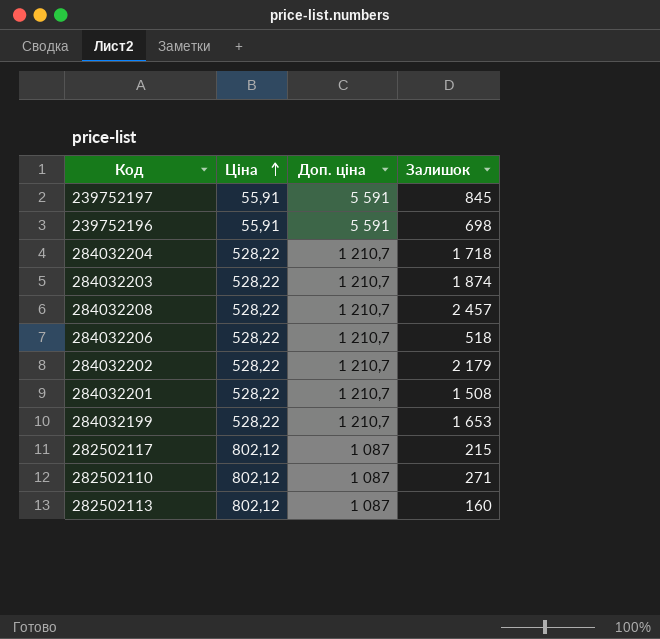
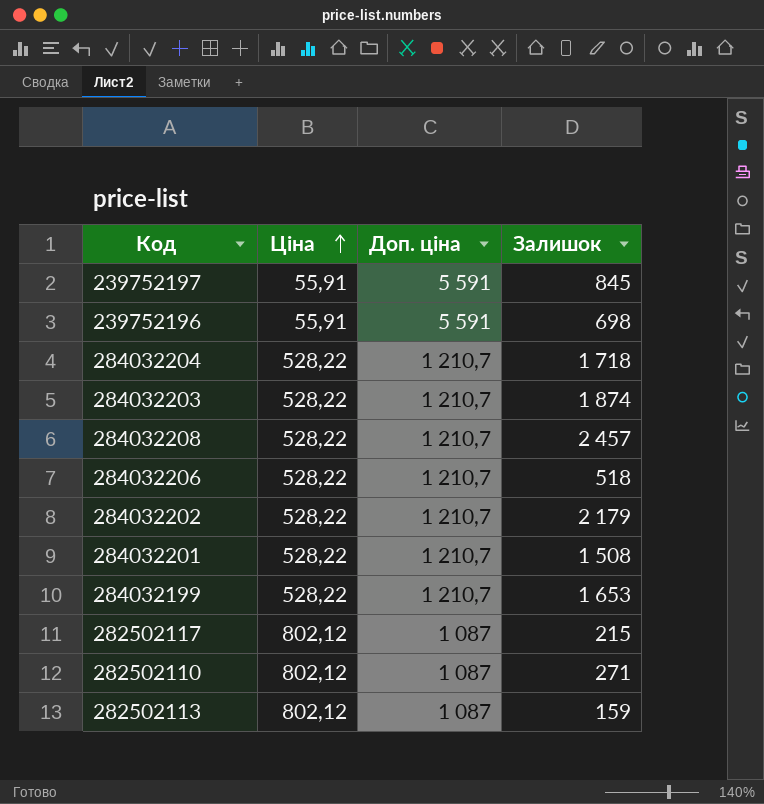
282502113 | Залишок: 160 -> 159

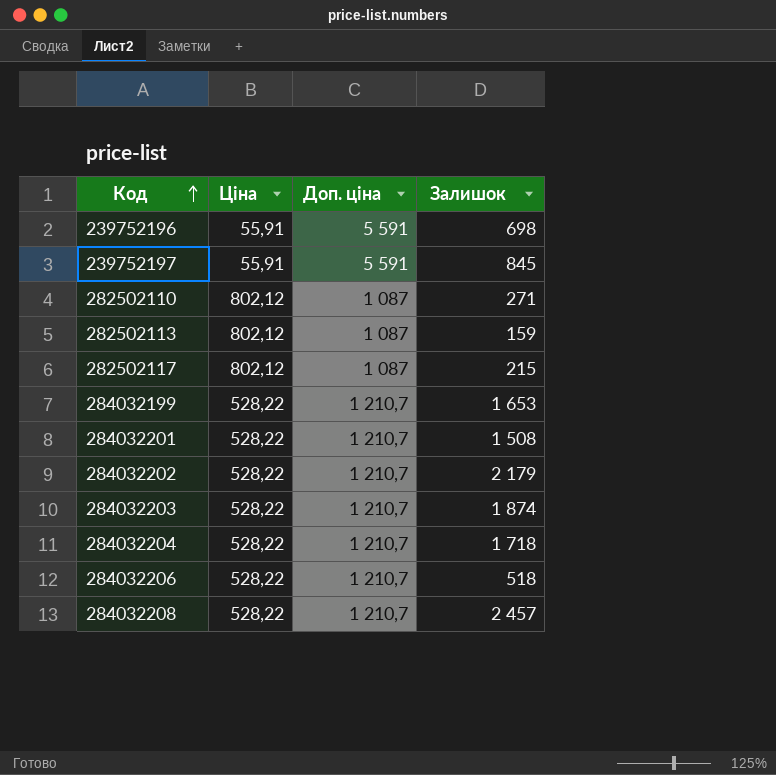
row order: Ціна ascending -> Код ascending

